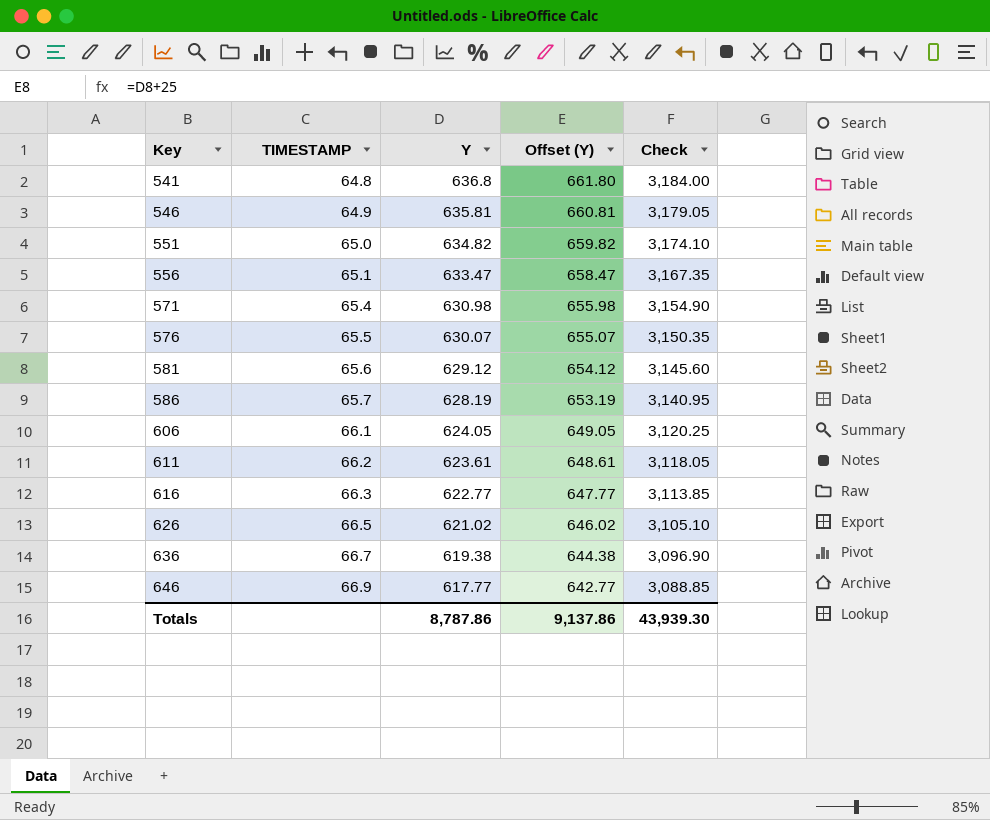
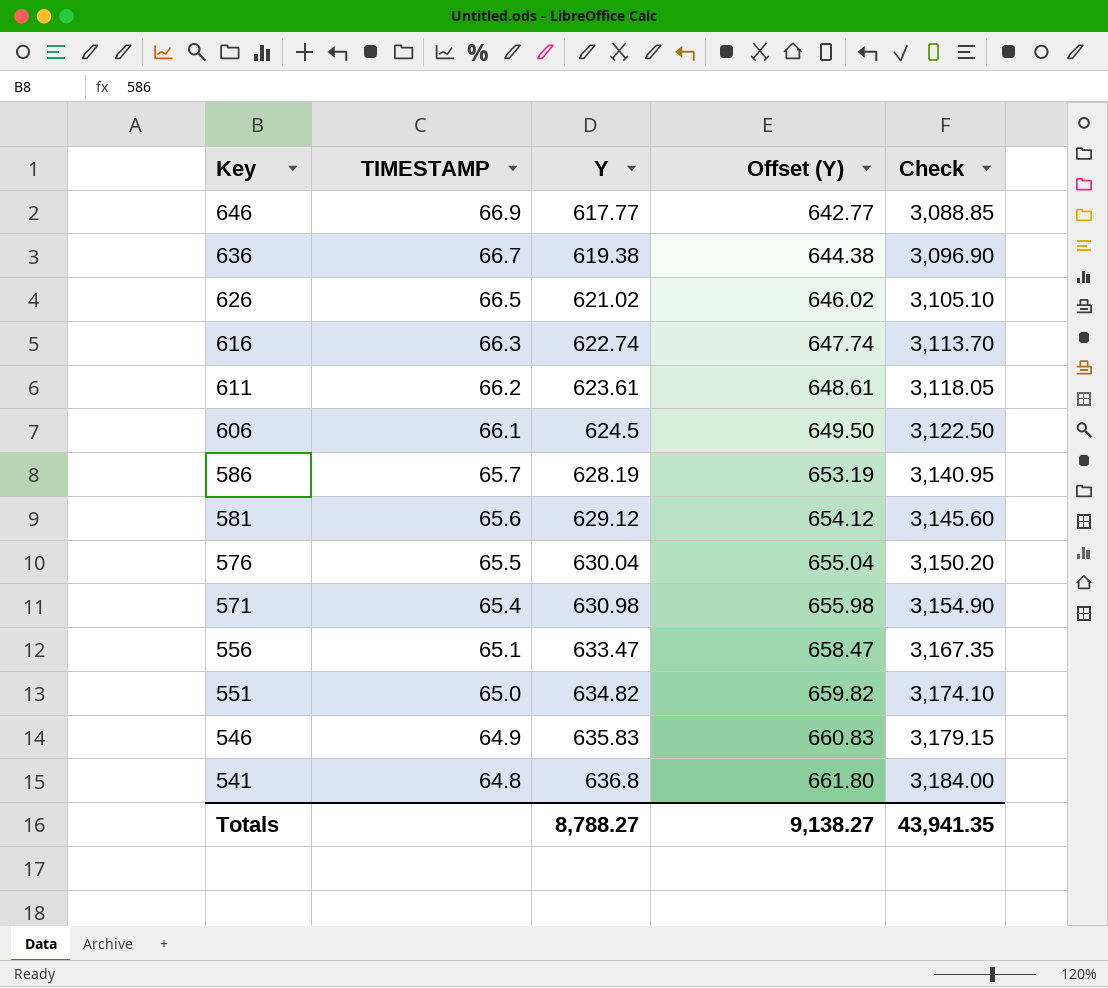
row order: Key ascending -> Key descending
616 | Y: 622.77 -> 622.74
616 | Offset (Y): 647.77 -> 647.74
616 | Check: 3,113.85 -> 3,113.70
606 | Y: 624.05 -> 624.5
606 | Offset (Y): 649.05 -> 649.50
606 | Check: 3,120.25 -> 3,122.50
576 | Y: 630.07 -> 630.04
576 | Offset (Y): 655.07 -> 655.04
576 | Check: 3,150.35 -> 3,150.20
546 | Y: 635.81 -> 635.83
546 | Offset (Y): 660.81 -> 660.83
546 | Check: 3,179.05 -> 3,179.15
Totals | Y: 8,787.86 -> 8,788.27
Totals | Offset (Y): 9,137.86 -> 9,138.27
Totals | Check: 43,939.30 -> 43,941.35

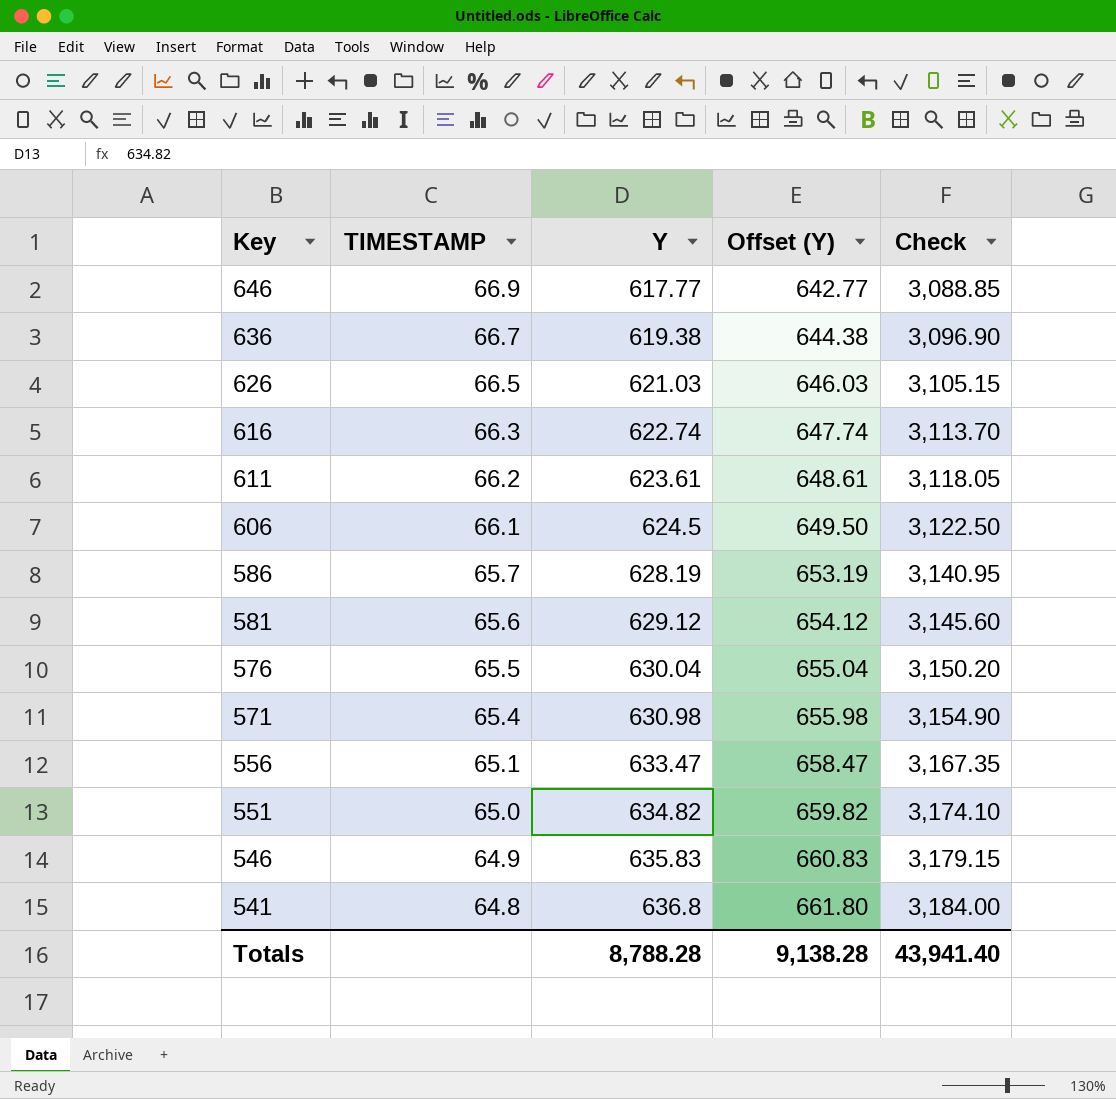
626 | Y: 621.02 -> 621.03
626 | Offset (Y): 646.02 -> 646.03
626 | Check: 3,105.10 -> 3,105.15
Totals | Y: 8,788.27 -> 8,788.28
Totals | Offset (Y): 9,138.27 -> 9,138.28
Totals | Check: 43,941.35 -> 43,941.40

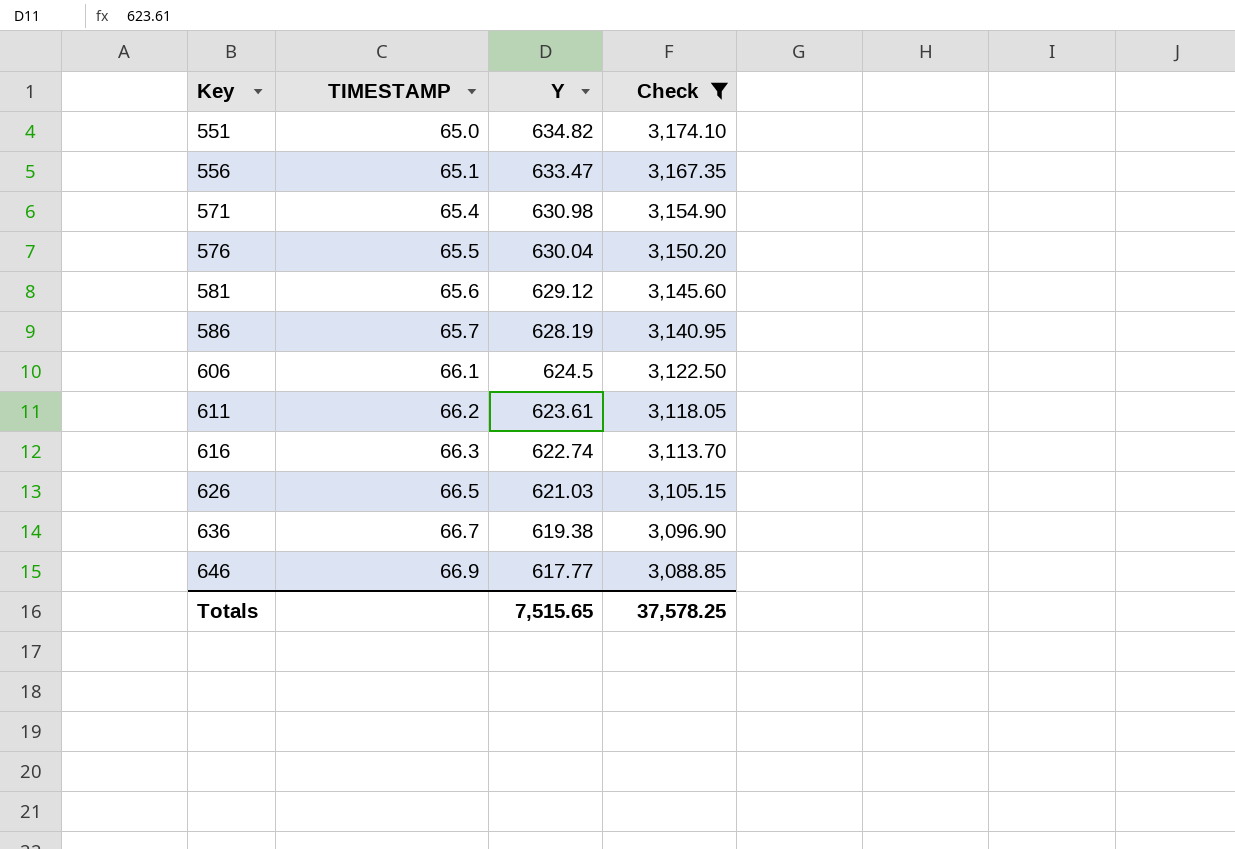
filter: none -> Check <= 3,174.10
row order: Key descending -> Key ascending
column Offset (Y) | formula: [Y] + 25 -> none
Totals | Y: 8,788.28 -> 7,515.65
Totals | Check: 43,941.40 -> 37,578.25

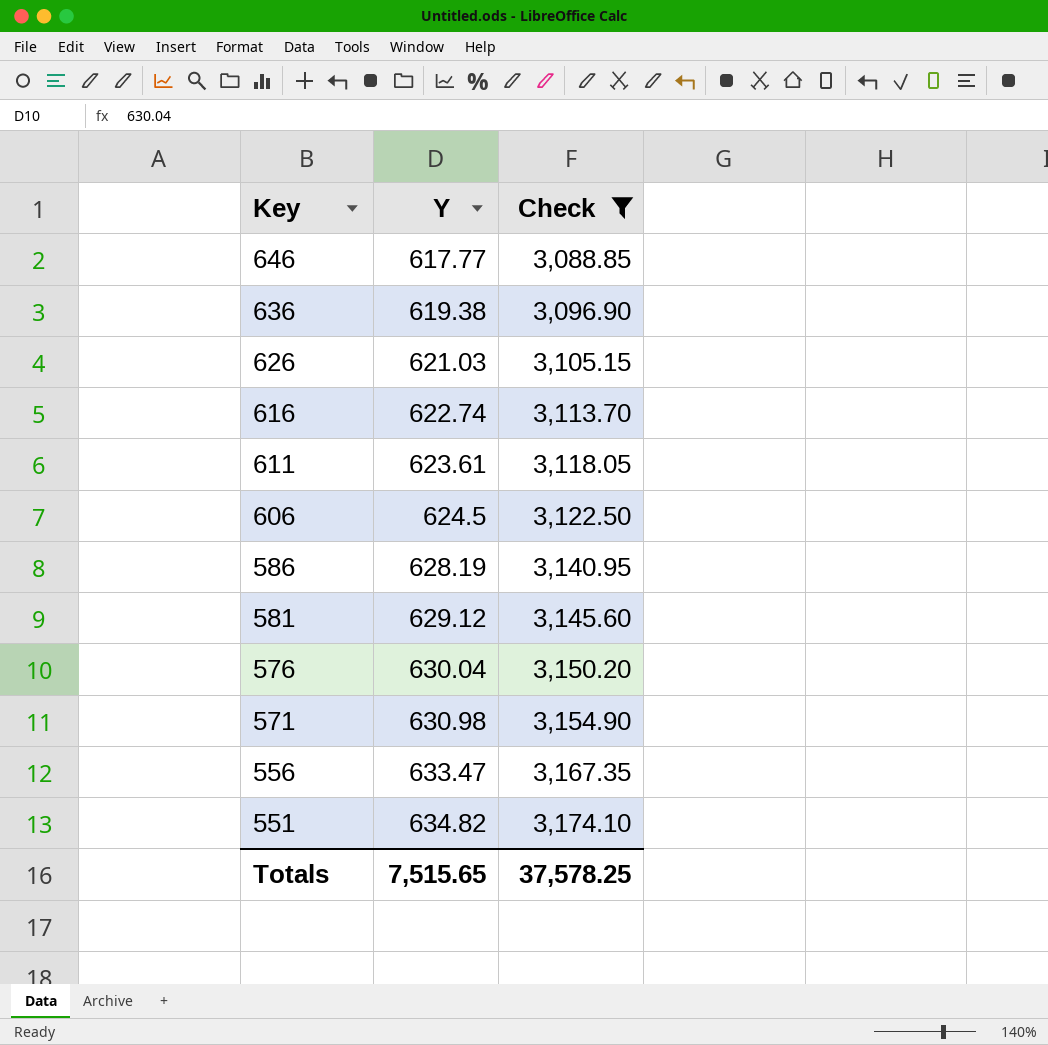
row order: Key ascending -> Key descending
column TIMESTAMP | position: 2 -> none

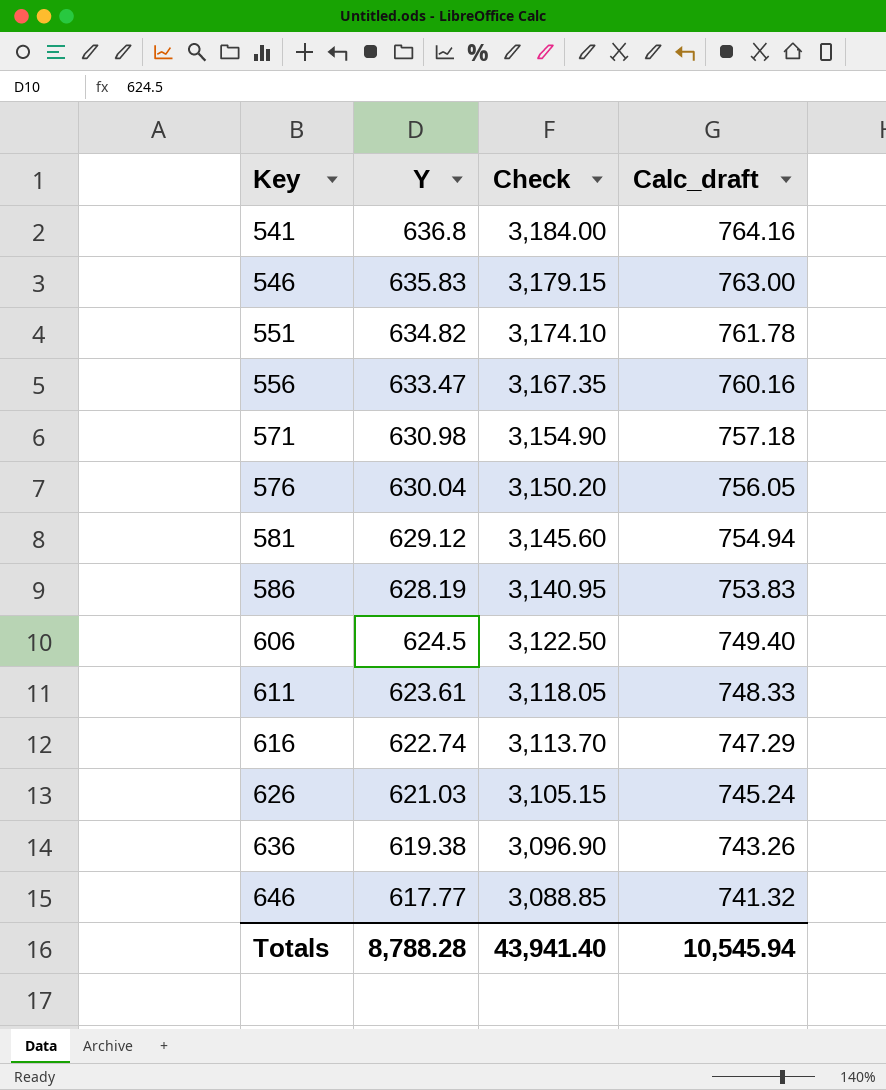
filter: Check <= 3,174.10 -> none
row order: Key descending -> Key ascending
column Calc_draft | formula: none -> [Y] * 1.2
Totals | Y: 7,515.65 -> 8,788.28
Totals | Check: 37,578.25 -> 43,941.40

